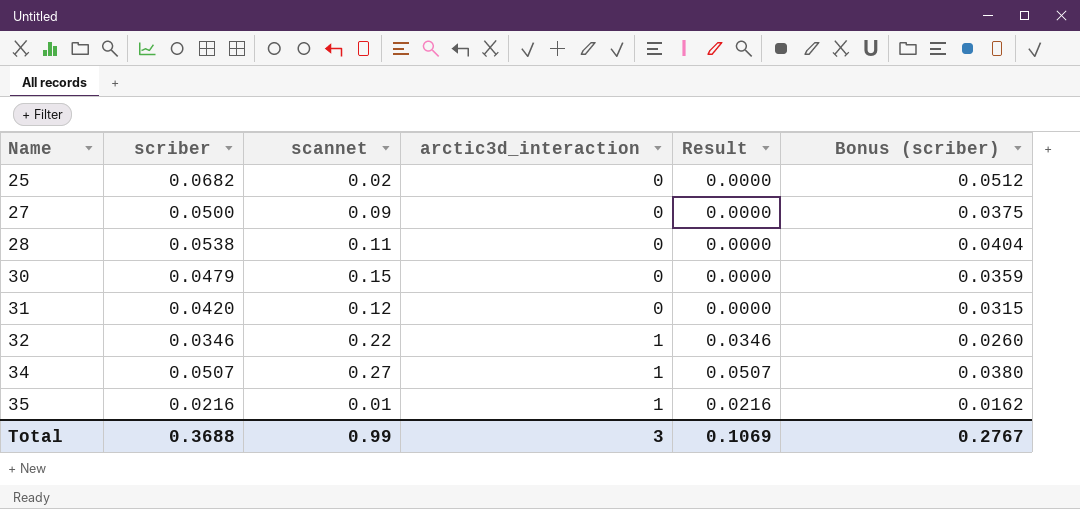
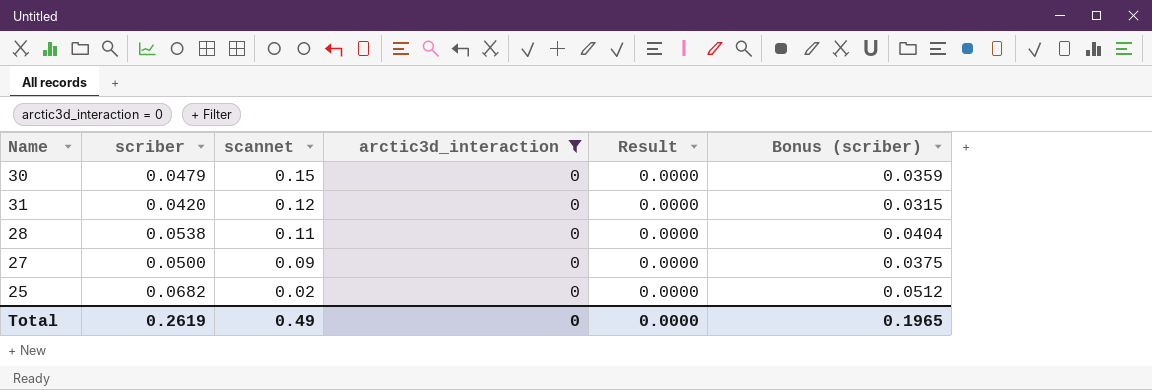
filter: none -> arctic3d_interaction = 0
row order: Name ascending -> scannet descending
Total | scriber: 0.3688 -> 0.2619
Total | scannet: 0.99 -> 0.49
Total | arctic3d_interaction: 3 -> 0
Total | Result: 0.1069 -> 0.0000
Total | Bonus (scriber): 0.2767 -> 0.1965

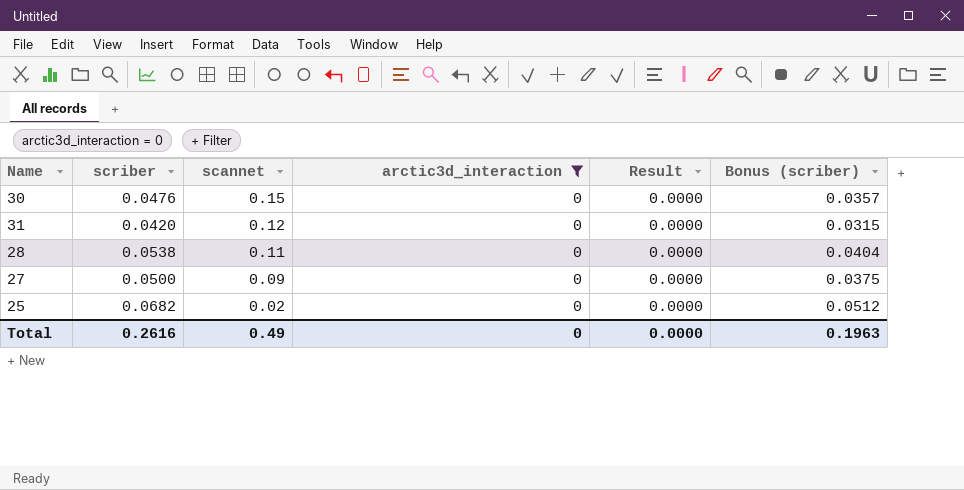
30 | scriber: 0.0479 -> 0.0476
30 | Bonus (scriber): 0.0359 -> 0.0357
Total | scriber: 0.2619 -> 0.2616
Total | Bonus (scriber): 0.1965 -> 0.1963

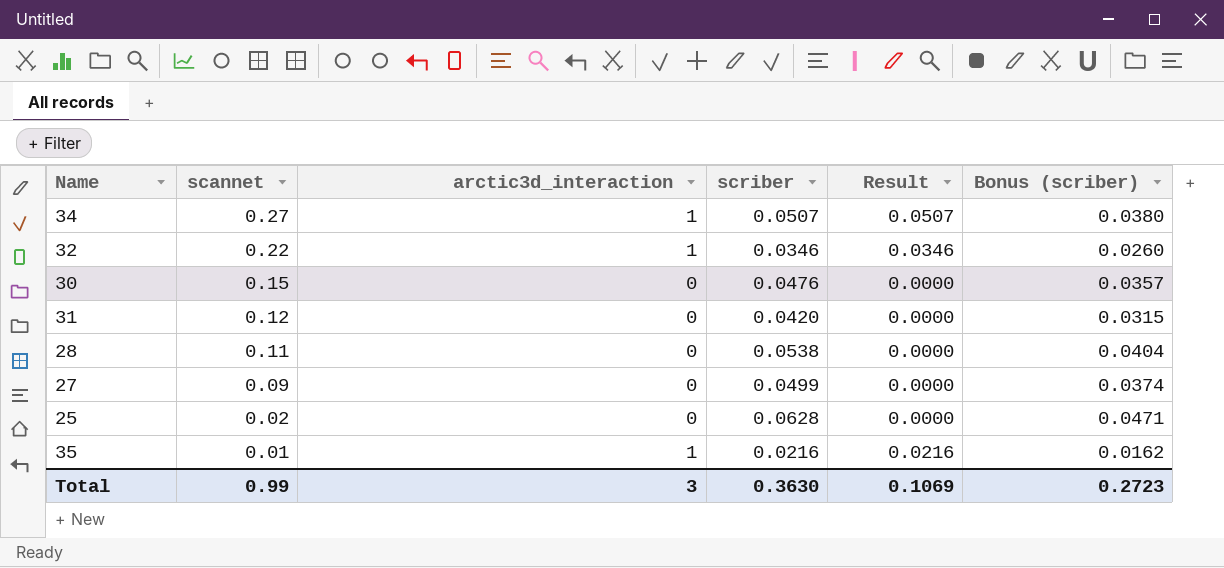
filter: arctic3d_interaction = 0 -> none
column scriber | position: 2 -> 4
27 | scriber: 0.0500 -> 0.0499
27 | Bonus (scriber): 0.0375 -> 0.0374
25 | scriber: 0.0682 -> 0.0628
25 | Bonus (scriber): 0.0512 -> 0.0471
Total | scannet: 0.49 -> 0.99
Total | arctic3d_interaction: 0 -> 3
Total | scriber: 0.2616 -> 0.3630
Total | Result: 0.0000 -> 0.1069
Total | Bonus (scriber): 0.1963 -> 0.2723

